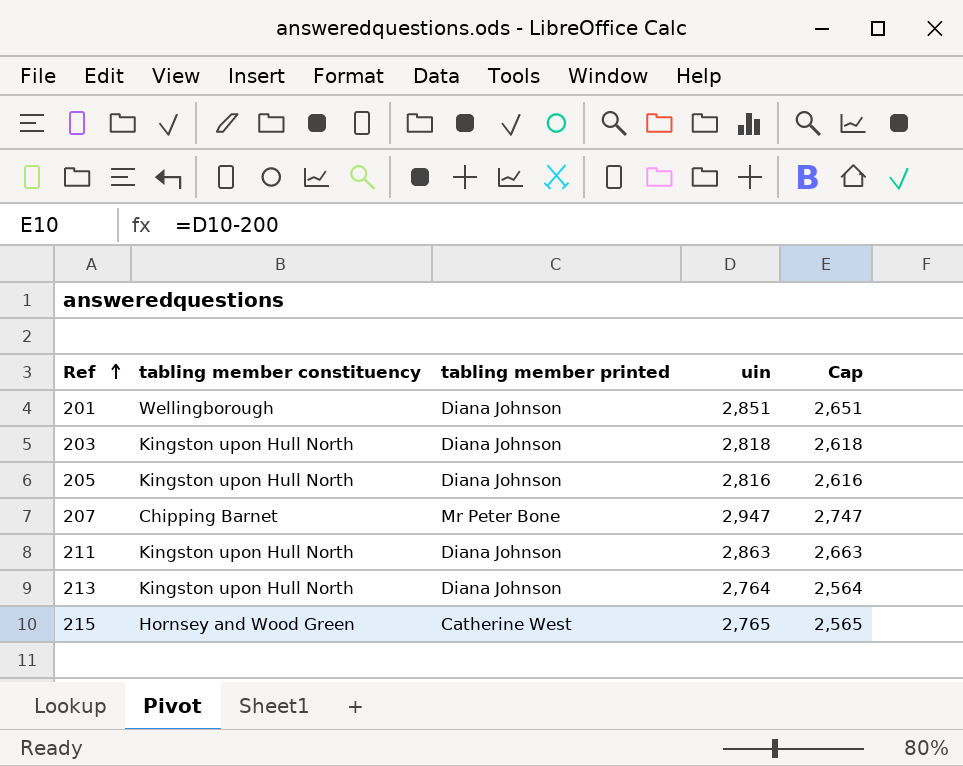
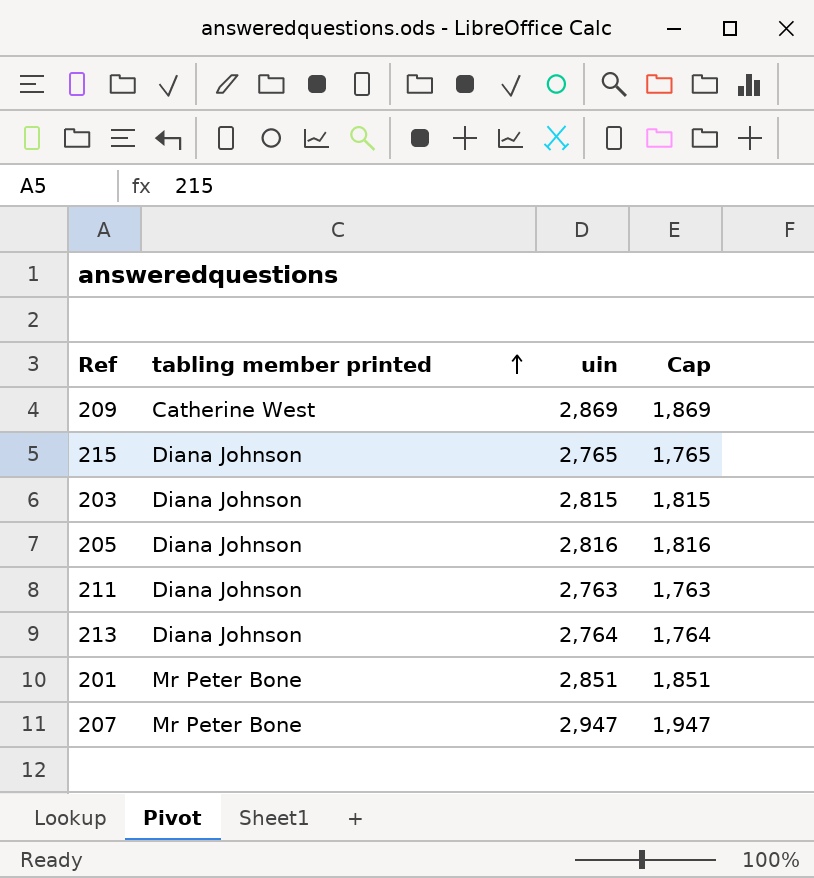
row order: Ref ascending -> tabling member printed ascending
column tabling member constituency | position: 2 -> none
column Cap | formula: [uin] - 200 -> [uin] - 1000
row 209: none -> Catherine West | 2,869 | 1,869
215 | tabling member printed: Catherine West -> Diana Johnson
203 | uin: 2,818 -> 2,815
211 | uin: 2,863 -> 2,763
201 | tabling member printed: Diana Johnson -> Mr Peter Bone

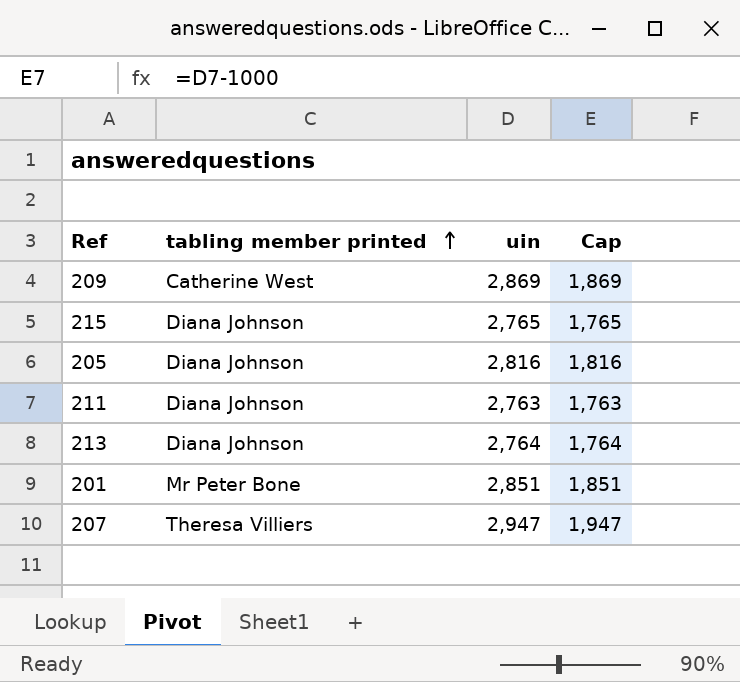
row 203: Diana Johnson | 2,815 | 1,815 -> none
207 | tabling member printed: Mr Peter Bone -> Theresa Villiers

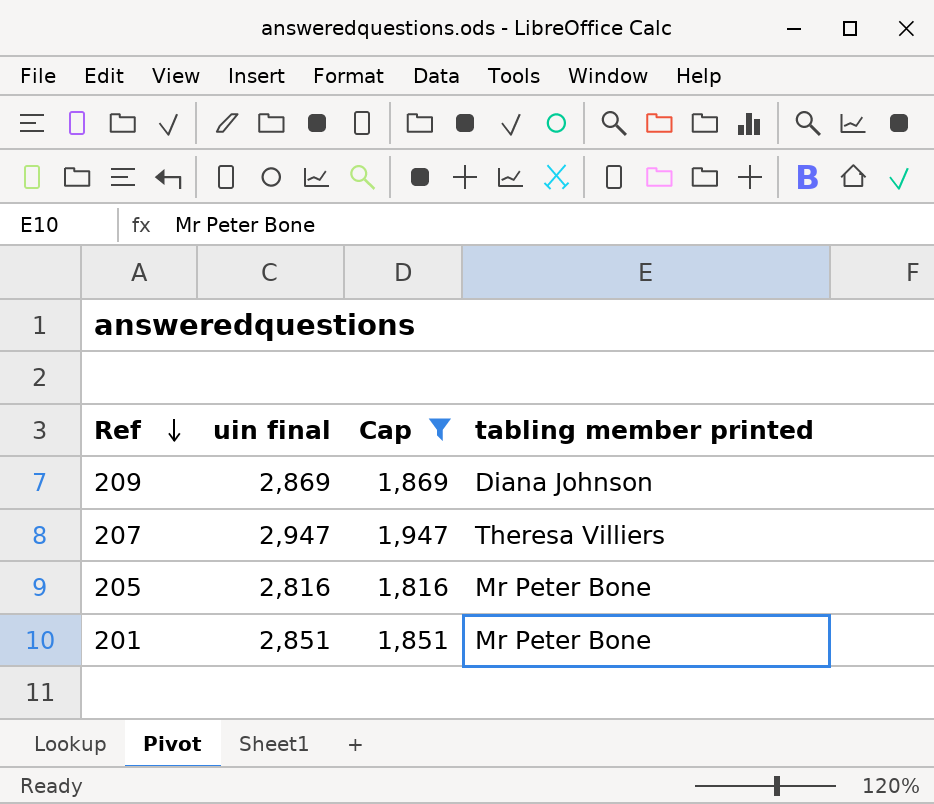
filter: none -> Cap >= 1,816
row order: tabling member printed ascending -> Ref descending
column name: uin -> uin final
column tabling member printed | position: 2 -> 4
209 | tabling member printed: Catherine West -> Diana Johnson
205 | tabling member printed: Diana Johnson -> Mr Peter Bone

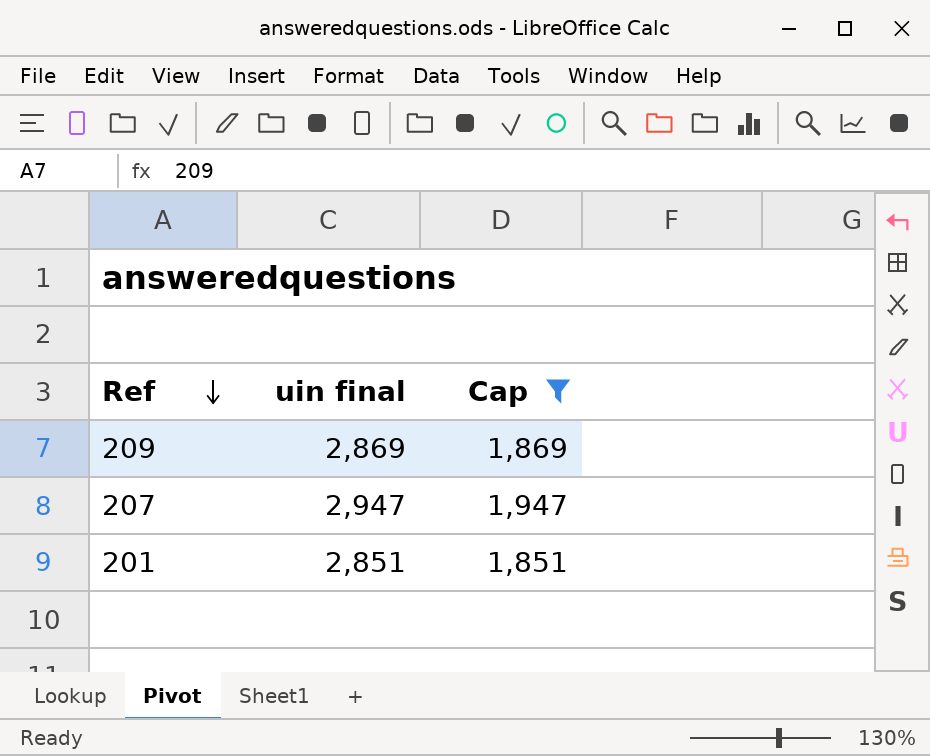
column tabling member printed | position: 4 -> none
row 205: 2,816 | 1,816 | Mr Peter Bone -> none

